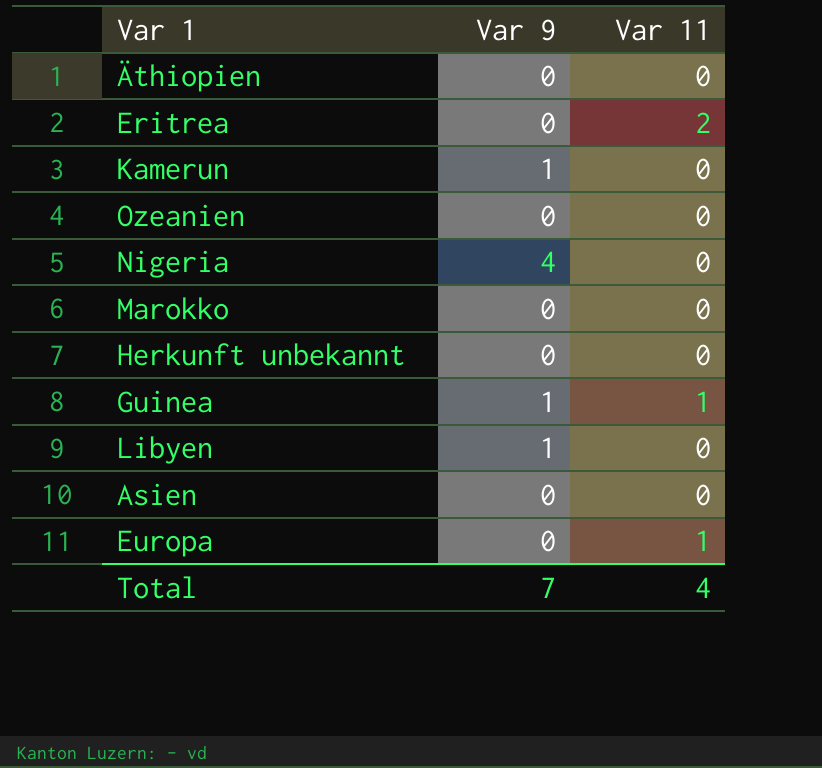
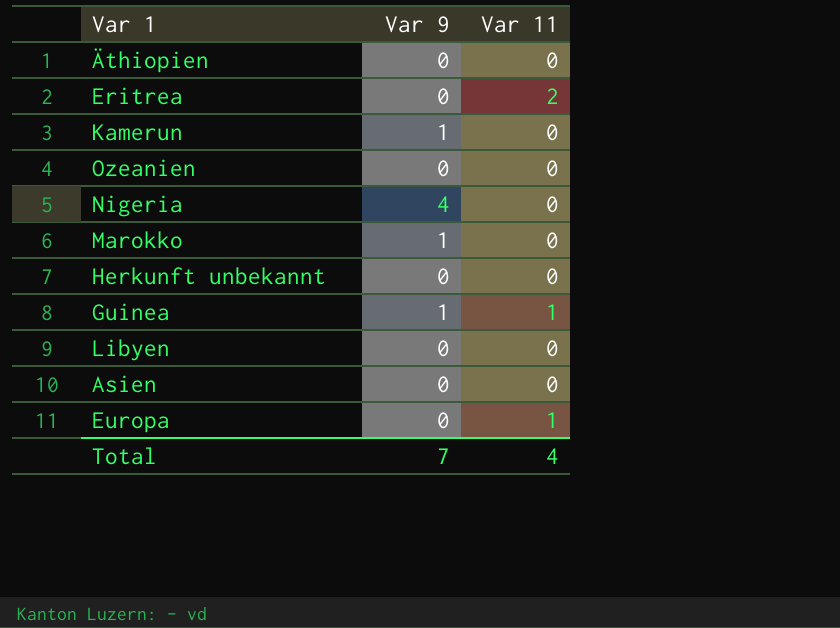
Marokko | Var 9: 0 -> 1
Libyen | Var 9: 1 -> 0

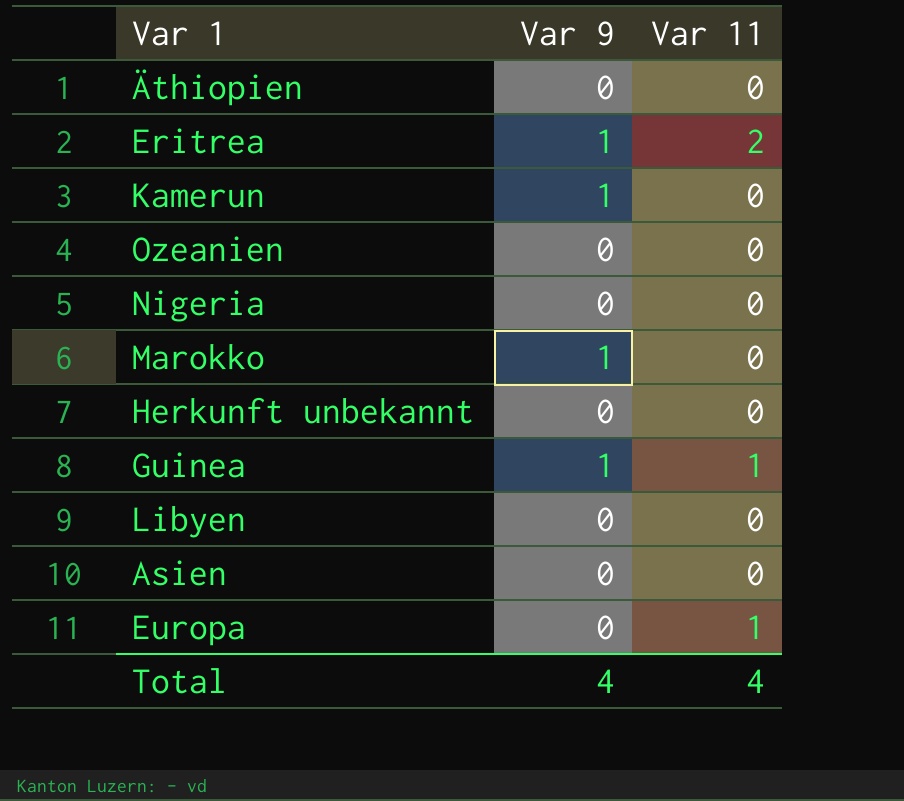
Eritrea | Var 9: 0 -> 1
Nigeria | Var 9: 4 -> 0
Total | Var 9: 7 -> 4

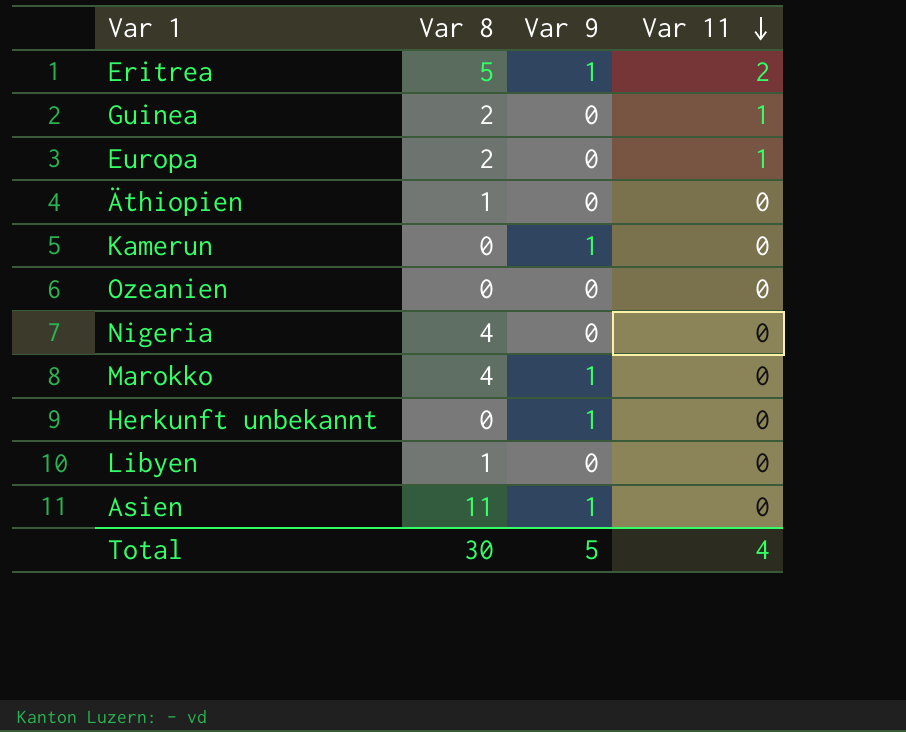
row order: none -> Var 11 descending
column Var 8 | position: none -> 2
Guinea | Var 9: 1 -> 0
Herkunft unbekannt | Var 9: 0 -> 1
Asien | Var 9: 0 -> 1
Total | Var 9: 4 -> 5

